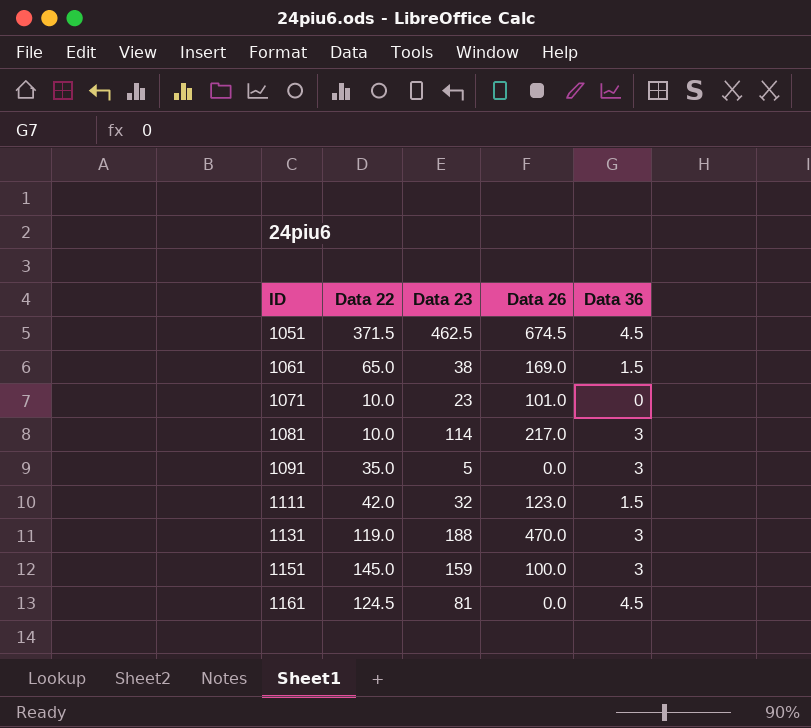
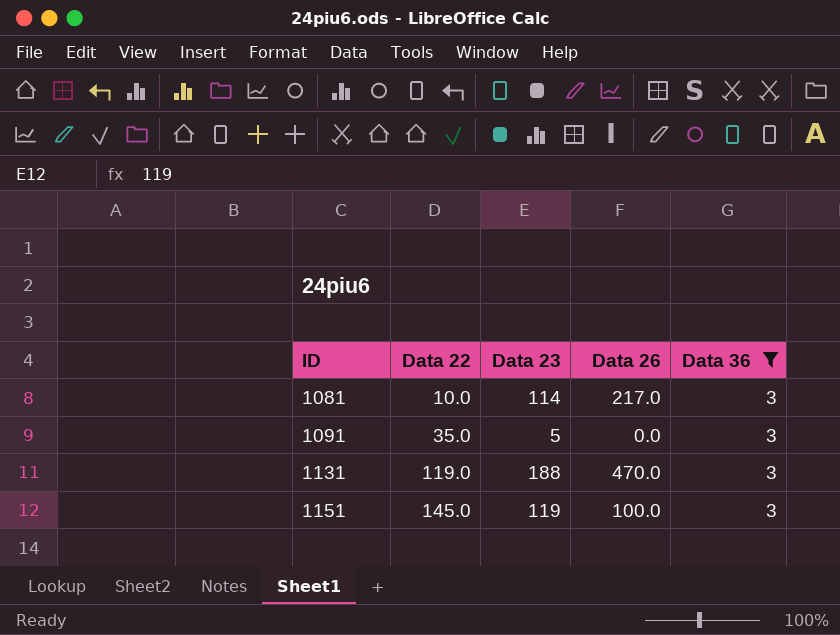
filter: none -> Data 36 = 3
1151 | Data 23: 159 -> 119

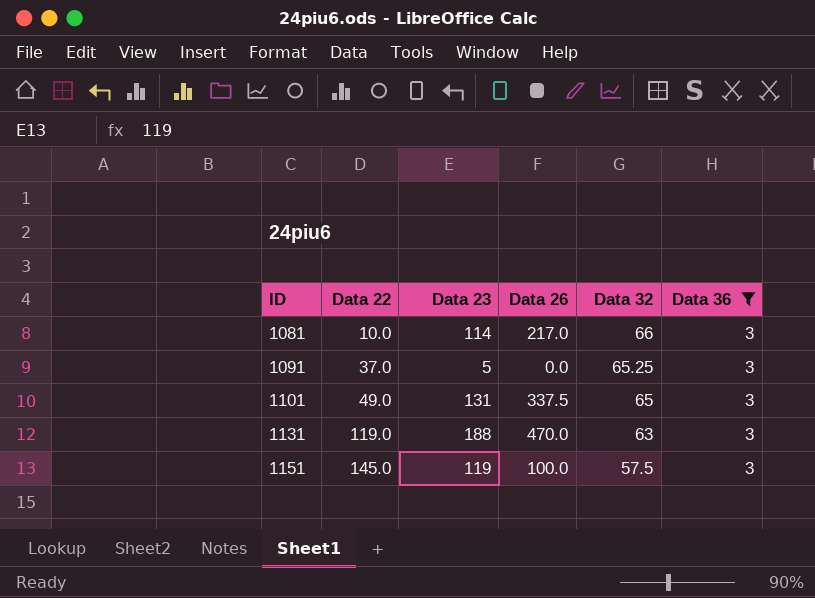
column Data 32 | position: none -> 5
1091 | Data 22: 35.0 -> 37.0
row 1101: none -> 49.0 | 131 | 337.5 | 65 | 3

